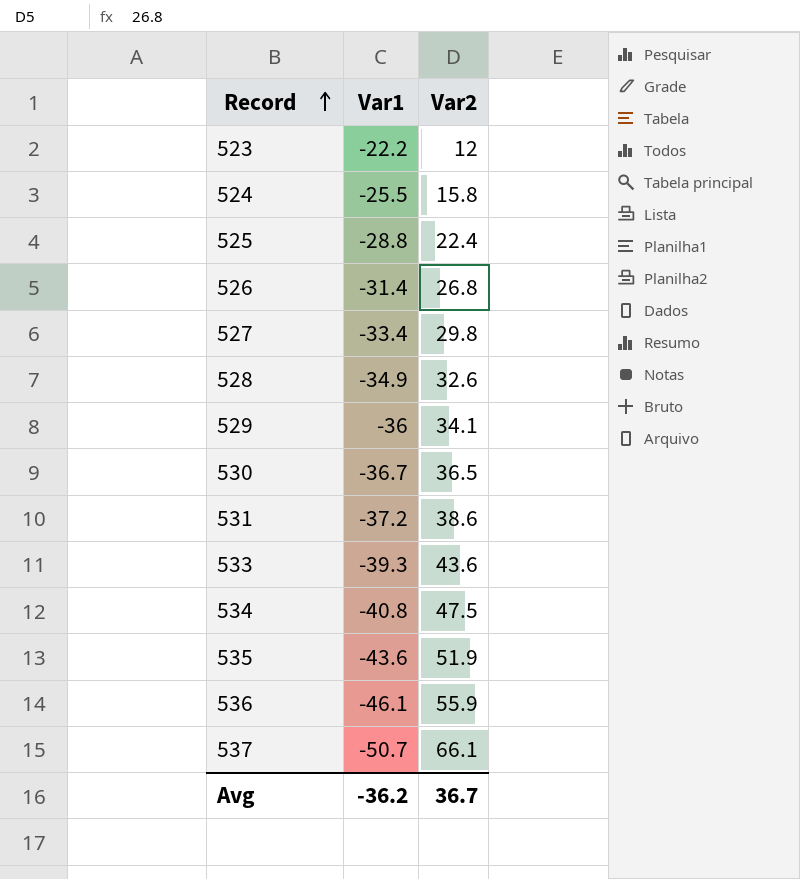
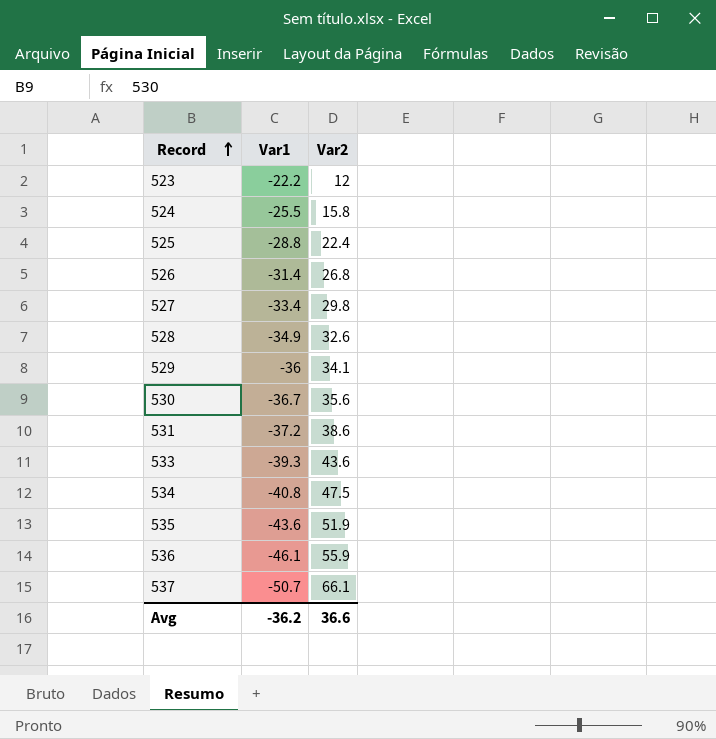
530 | Var2: 36.5 -> 35.6
Avg | Var2: 36.7 -> 36.6

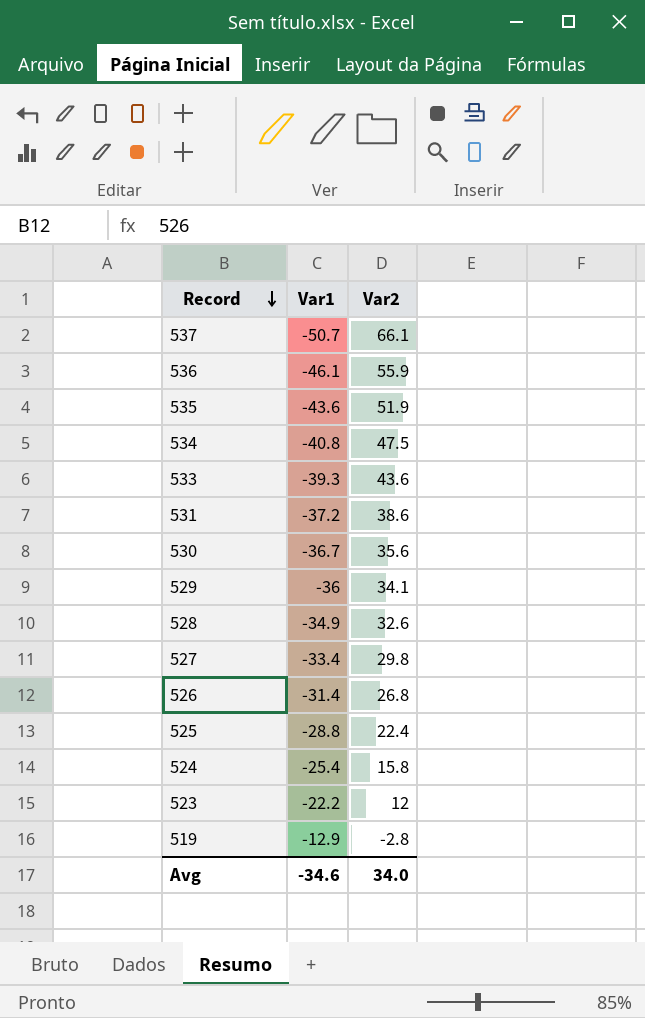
row order: Record ascending -> Record descending
524 | Var1: -25.5 -> -25.4
row 519: none -> -12.9 | -2.8
Avg | Var1: -36.2 -> -34.6
Avg | Var2: 36.6 -> 34.0

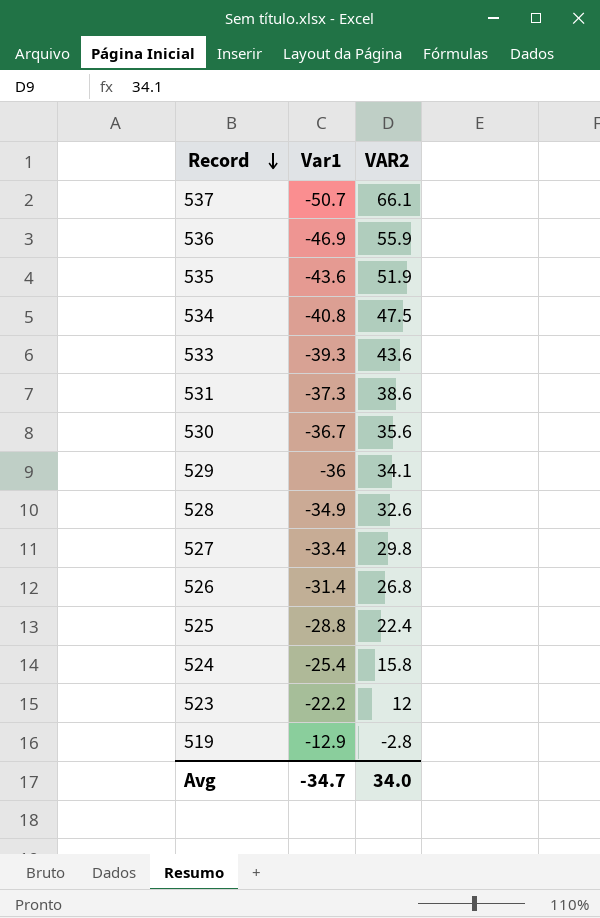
column name: Var2 -> VAR2
536 | Var1: -46.1 -> -46.9
531 | Var1: -37.2 -> -37.3
Avg | Var1: -34.6 -> -34.7

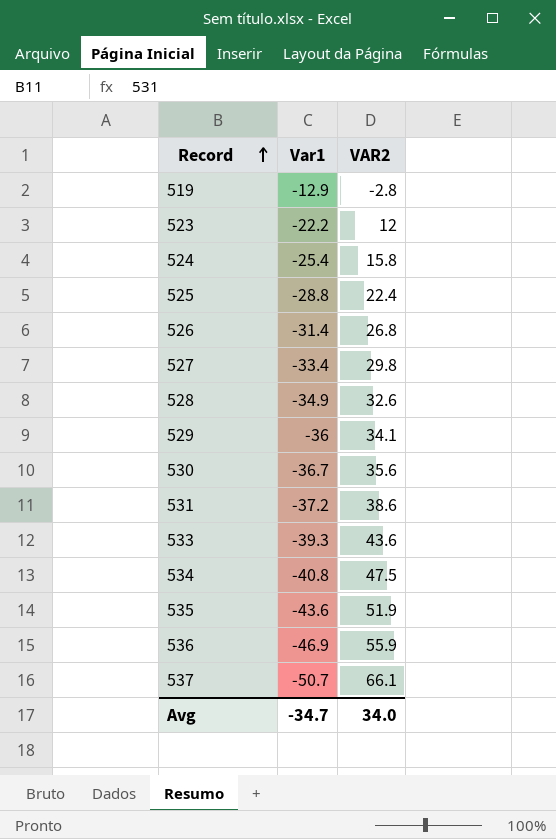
row order: Record descending -> Record ascending
531 | Var1: -37.3 -> -37.2

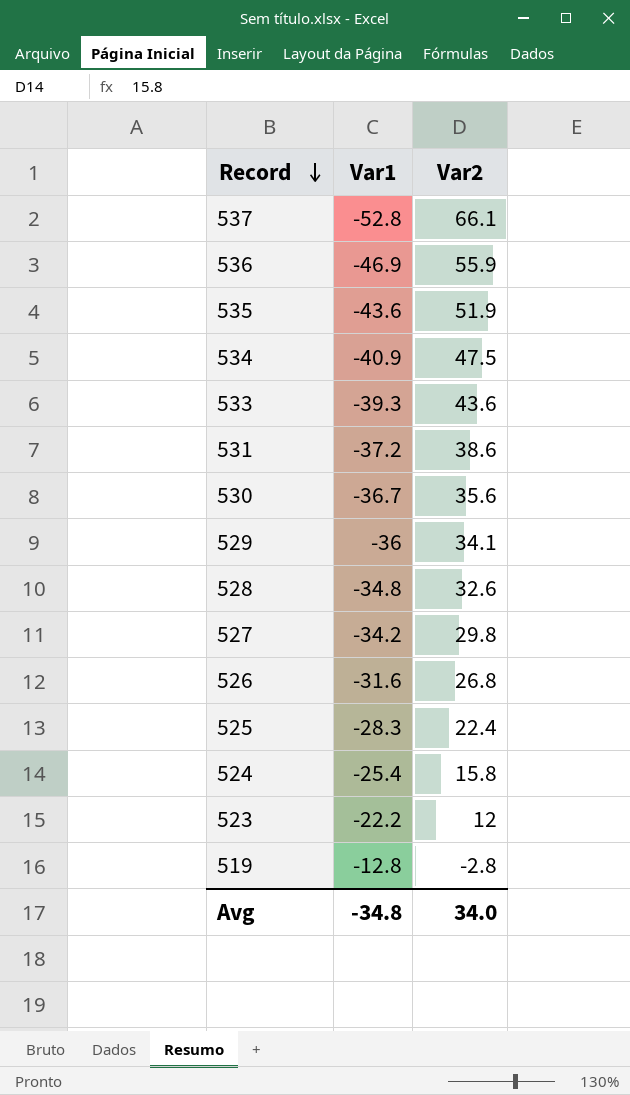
row order: Record ascending -> Record descending
column name: VAR2 -> Var2
537 | Var1: -50.7 -> -52.8
534 | Var1: -40.8 -> -40.9
528 | Var1: -34.9 -> -34.8
527 | Var1: -33.4 -> -34.2
526 | Var1: -31.4 -> -31.6
525 | Var1: -28.8 -> -28.3
519 | Var1: -12.9 -> -12.8
Avg | Var1: -34.7 -> -34.8

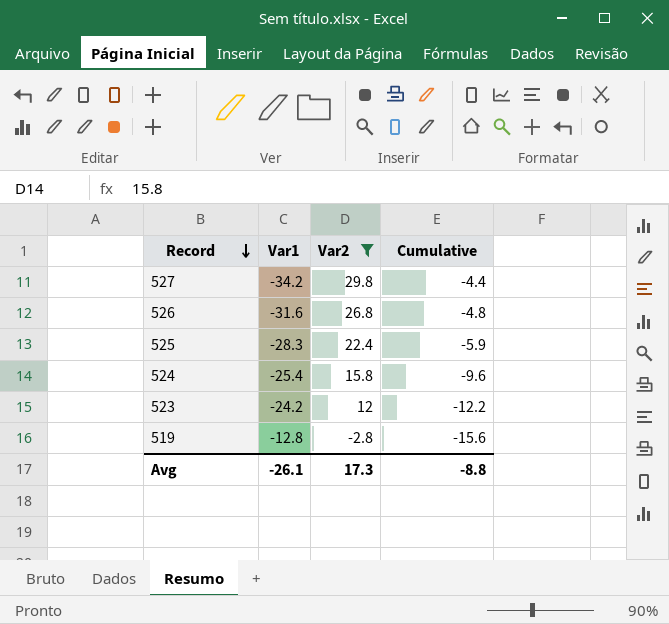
filter: none -> Var2 <= 29.8
column Cumulative | formula: none -> [Var1] + [Var2]
523 | Var1: -22.2 -> -24.2
Avg | Var1: -34.8 -> -26.1
Avg | Var2: 34.0 -> 17.3

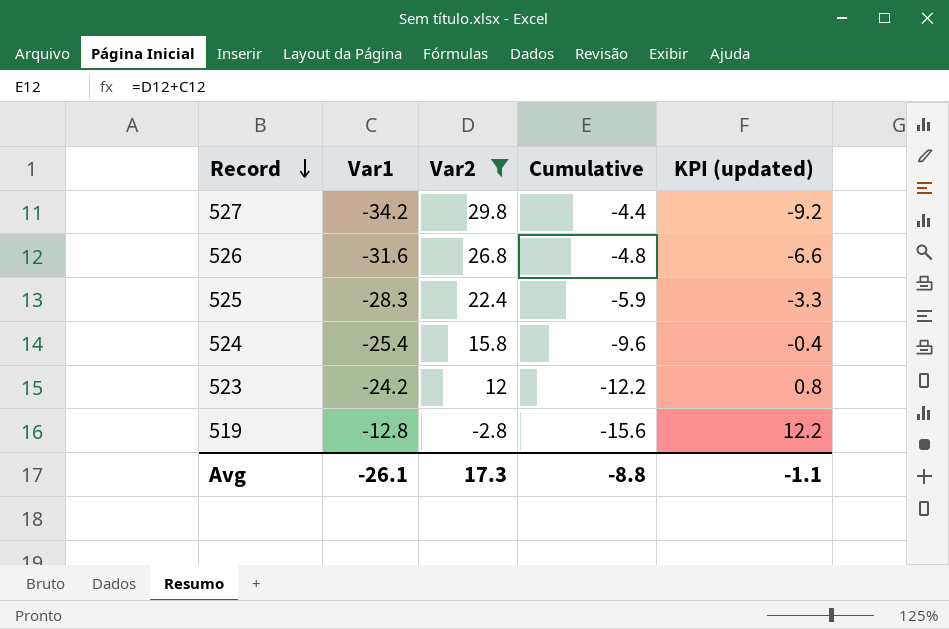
column KPI (updated) | formula: none -> [Var1] + 25

